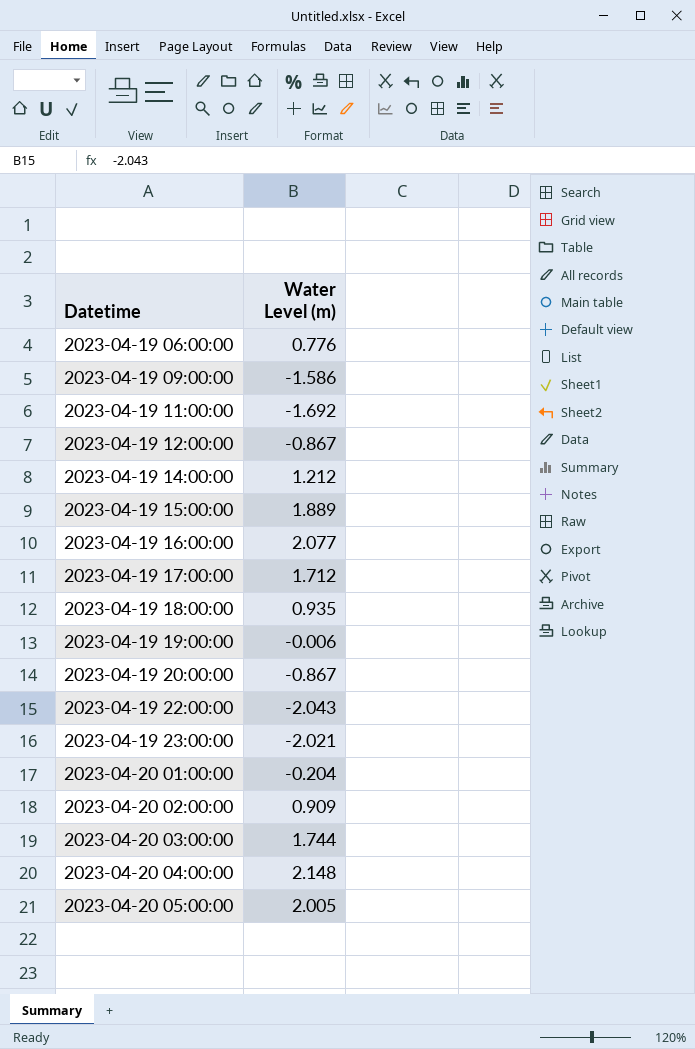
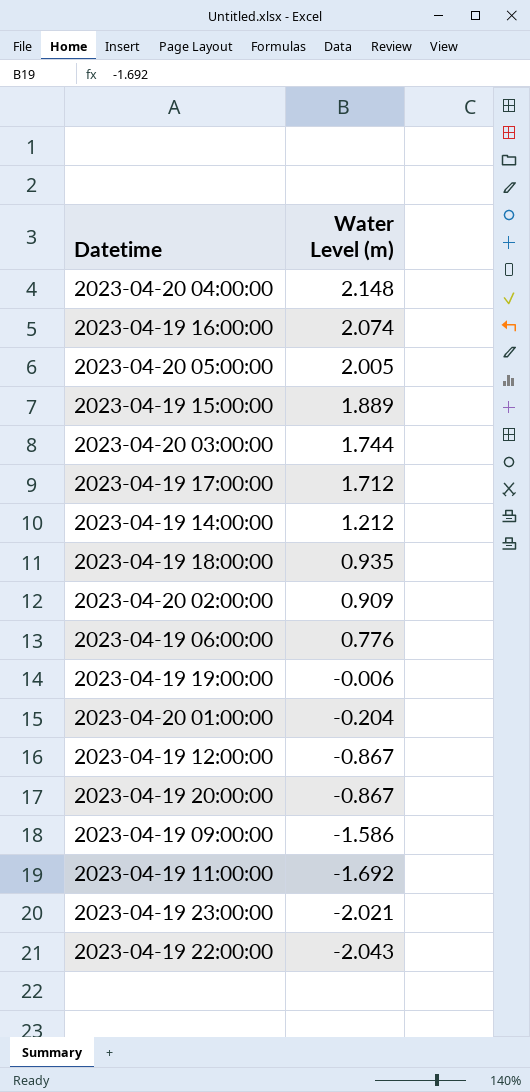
row order: Datetime ascending -> Water Level (m) descending
2023-04-19 16:00:00 | Water Level (m): 2.077 -> 2.074

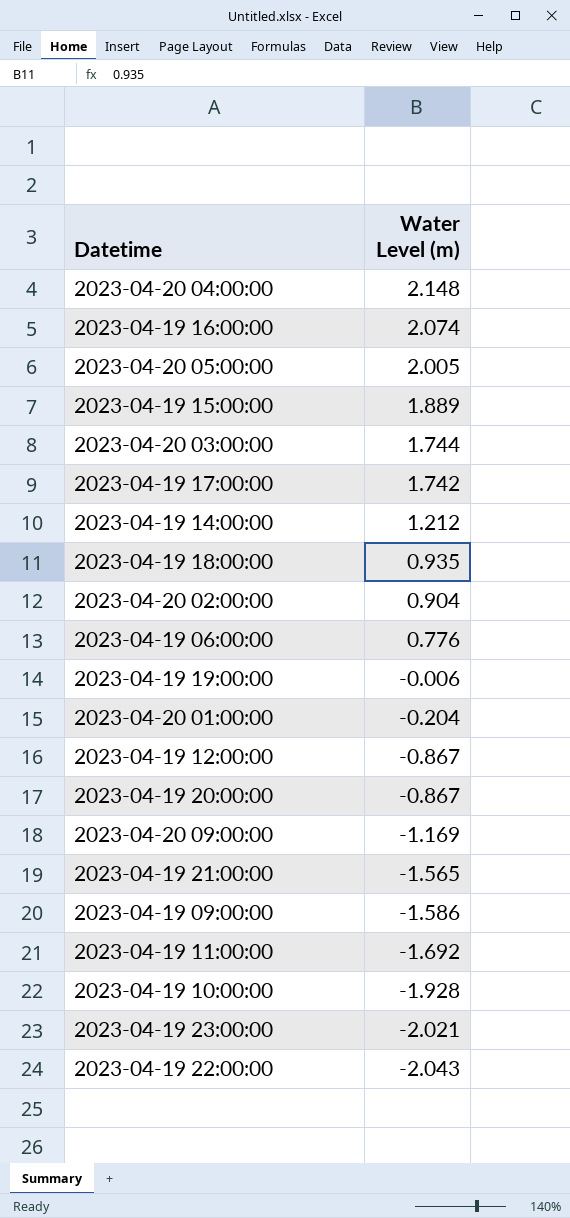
2023-04-19 17:00:00 | Water Level (m): 1.712 -> 1.742
2023-04-20 02:00:00 | Water Level (m): 0.909 -> 0.904
row 2023-04-20 09:00:00: none -> -1.169
row 2023-04-19 21:00:00: none -> -1.565
row 2023-04-19 10:00:00: none -> -1.928

